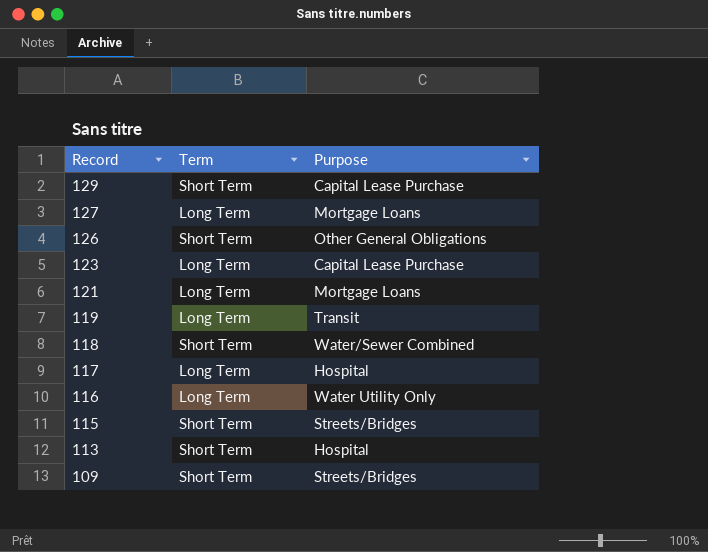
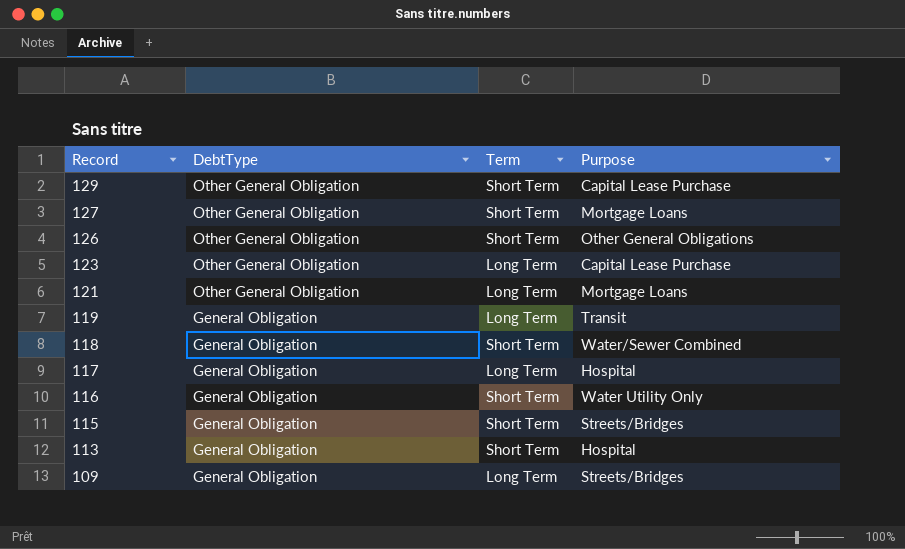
column DebtType | position: none -> 2
127 | Term: Long Term -> Short Term
116 | Term: Long Term -> Short Term
109 | Term: Short Term -> Long Term

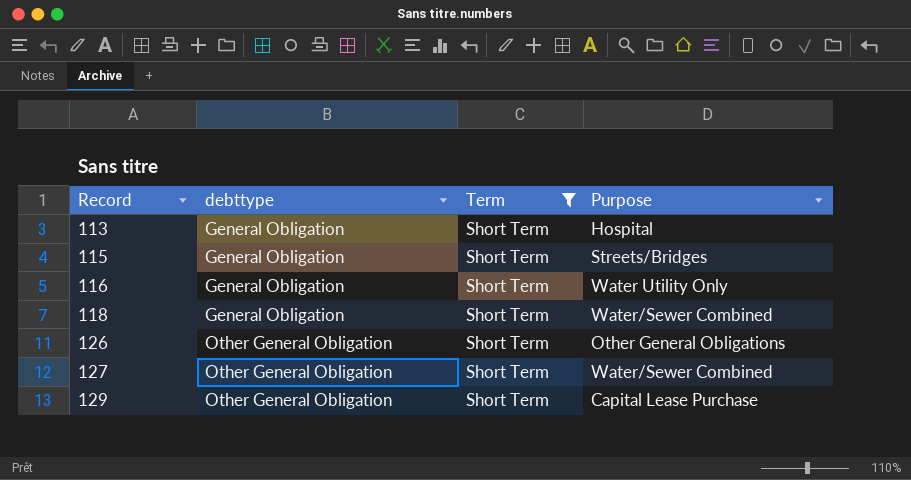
filter: none -> Term = Short Term
row order: Record descending -> Record ascending
column name: DebtType -> debttype
127 | Purpose: Mortgage Loans -> Water/Sewer Combined

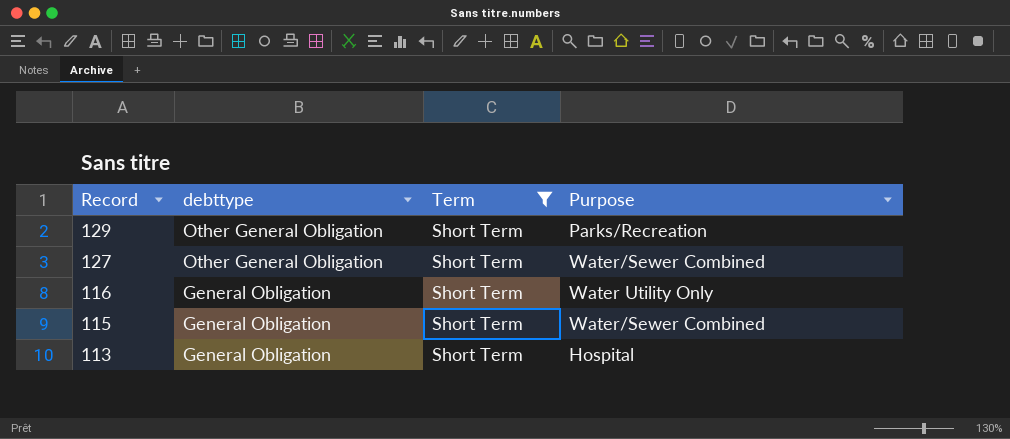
row order: Record ascending -> Record descending
row 118: General Obligation | Short Term | Water/Sewer Combined -> none
row 126: Other General Obligation | Short Term | Other General Obligations -> none
129 | Purpose: Capital Lease Purchase -> Parks/Recreation
115 | Purpose: Streets/Bridges -> Water/Sewer Combined

